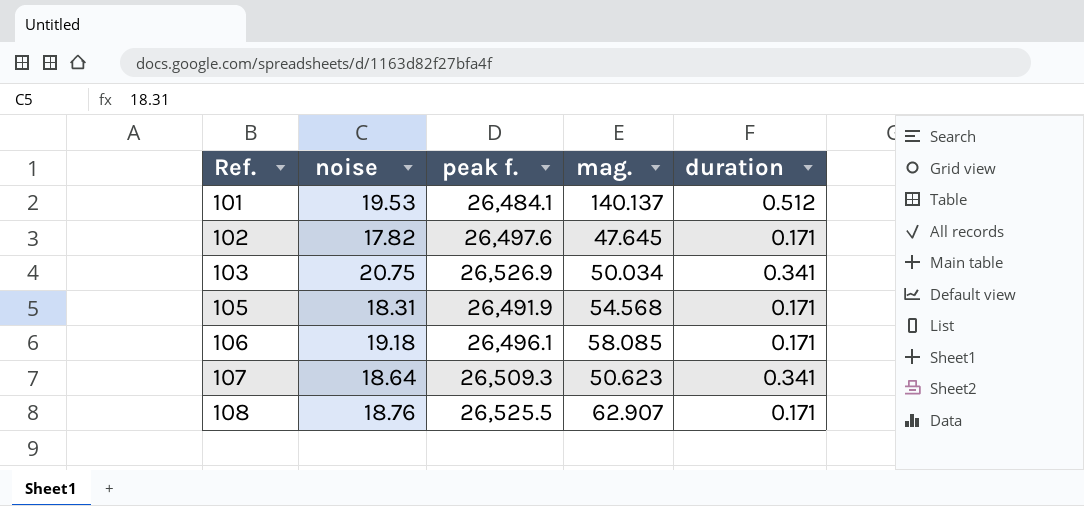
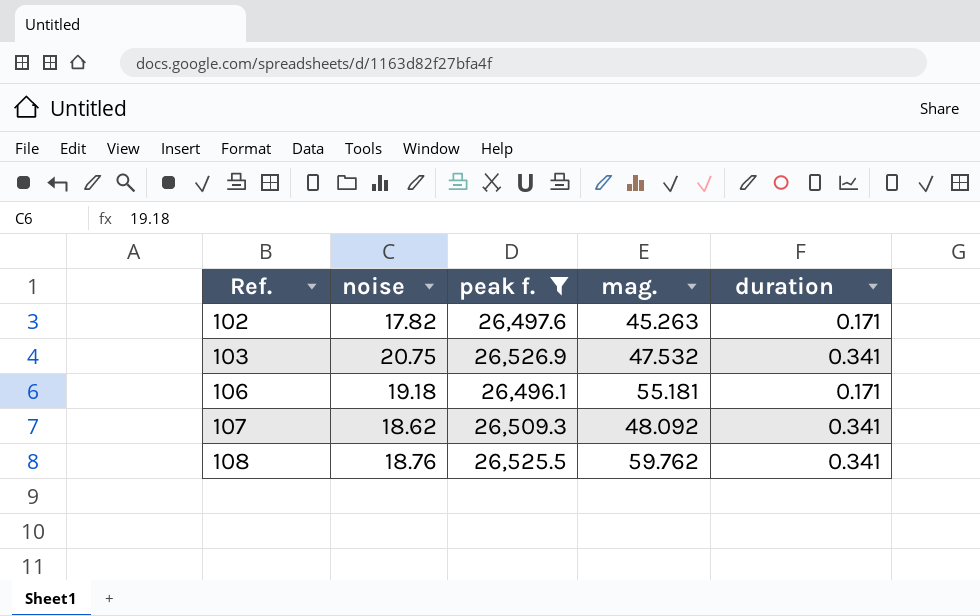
filter: none -> peak f. >= 26,496.1
102 | mag.: 47.645 -> 45.263
103 | mag.: 50.034 -> 47.532
106 | mag.: 58.085 -> 55.181
107 | noise: 18.64 -> 18.62
107 | mag.: 50.623 -> 48.092
108 | mag.: 62.907 -> 59.762
108 | duration: 0.171 -> 0.341

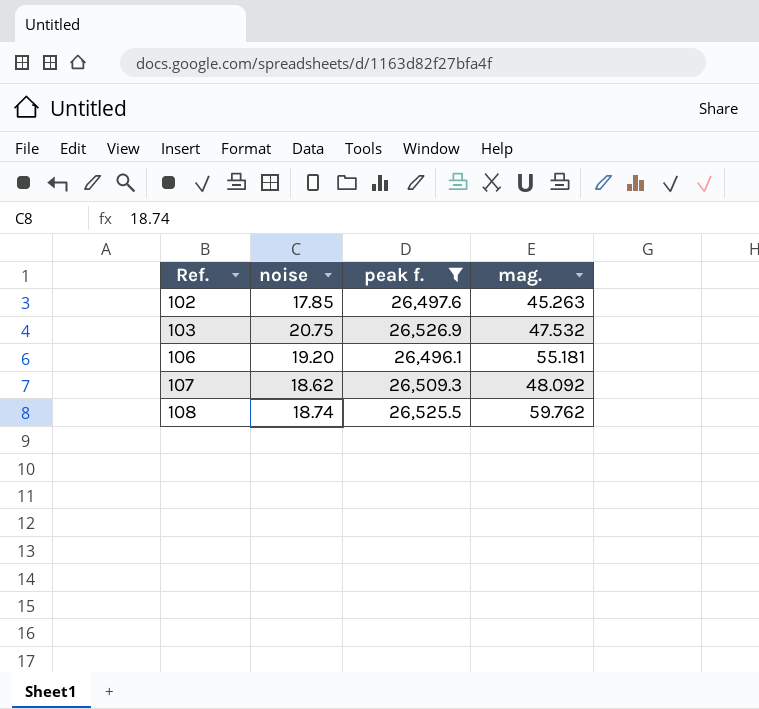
column duration | position: 5 -> none
102 | noise: 17.82 -> 17.85
106 | noise: 19.18 -> 19.20
108 | noise: 18.76 -> 18.74

